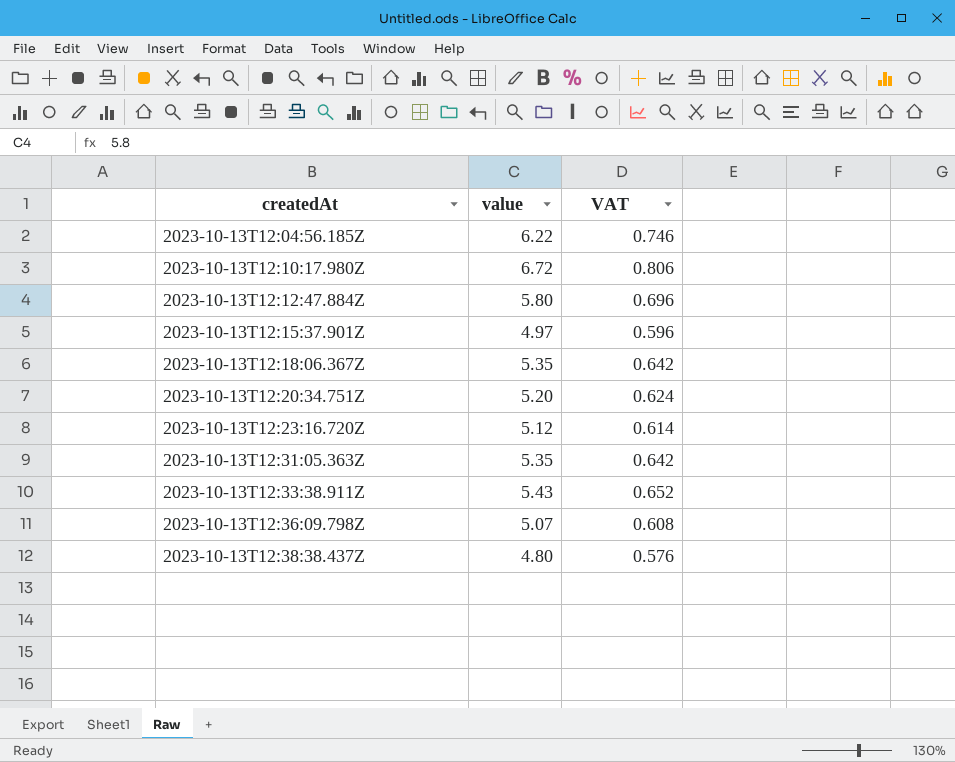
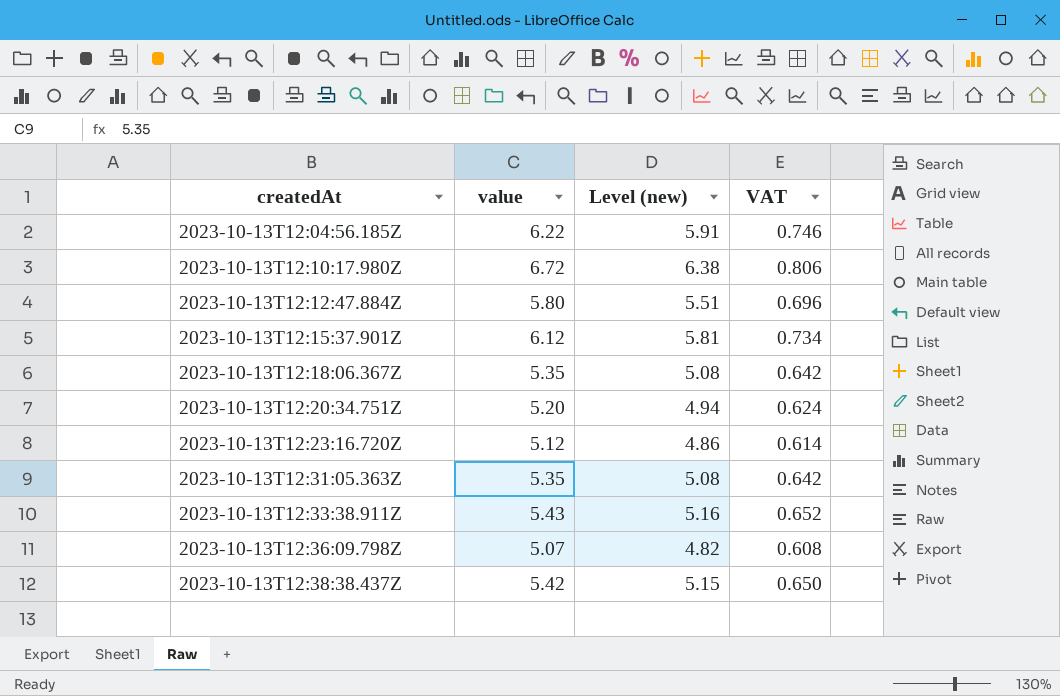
column Level (new) | formula: none -> [value] * 0.95
2023-10-13T12:15:37.901Z | value: 4.97 -> 6.12
2023-10-13T12:15:37.901Z | VAT: 0.596 -> 0.734
2023-10-13T12:38:38.437Z | value: 4.80 -> 5.42
2023-10-13T12:38:38.437Z | VAT: 0.576 -> 0.650

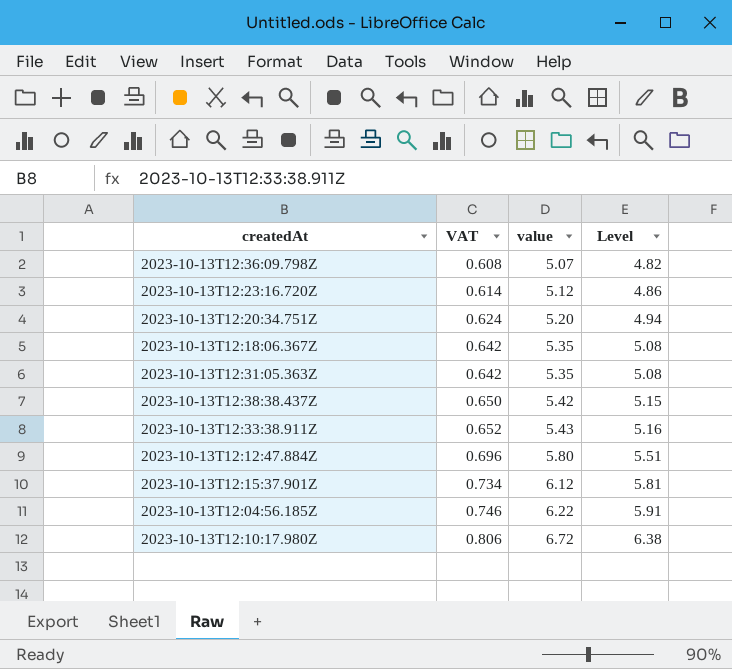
row order: createdAt ascending -> VAT ascending
column VAT | position: 4 -> 2
column name: Level (new) -> Level

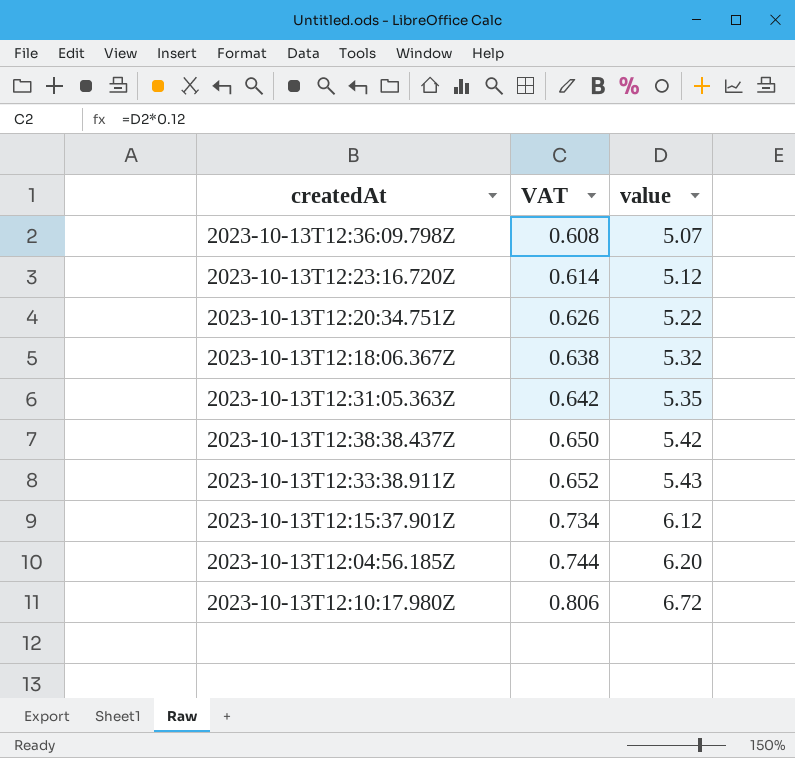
column Level | formula: [value] * 0.95 -> none
row 2023-10-13T12:12:47.884Z: 0.696 | 5.80 | 5.51 -> none
2023-10-13T12:20:34.751Z | VAT: 0.624 -> 0.626
2023-10-13T12:20:34.751Z | value: 5.20 -> 5.22
2023-10-13T12:18:06.367Z | VAT: 0.642 -> 0.638
2023-10-13T12:18:06.367Z | value: 5.35 -> 5.32
2023-10-13T12:04:56.185Z | VAT: 0.746 -> 0.744
2023-10-13T12:04:56.185Z | value: 6.22 -> 6.20

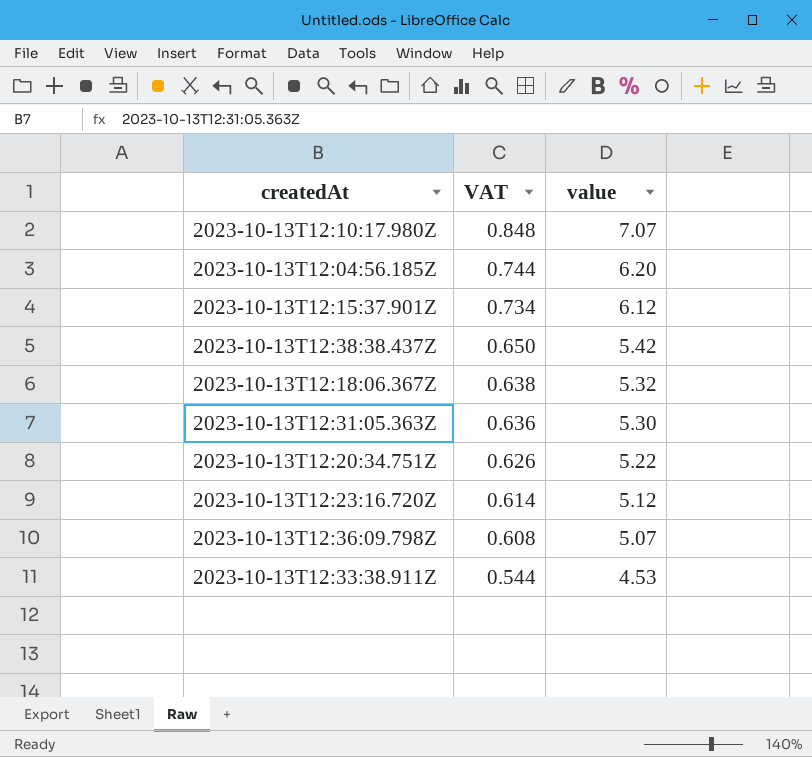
row order: VAT ascending -> VAT descending
2023-10-13T12:10:17.980Z | VAT: 0.806 -> 0.848
2023-10-13T12:10:17.980Z | value: 6.72 -> 7.07
2023-10-13T12:31:05.363Z | VAT: 0.642 -> 0.636
2023-10-13T12:31:05.363Z | value: 5.35 -> 5.30
2023-10-13T12:33:38.911Z | VAT: 0.652 -> 0.544
2023-10-13T12:33:38.911Z | value: 5.43 -> 4.53

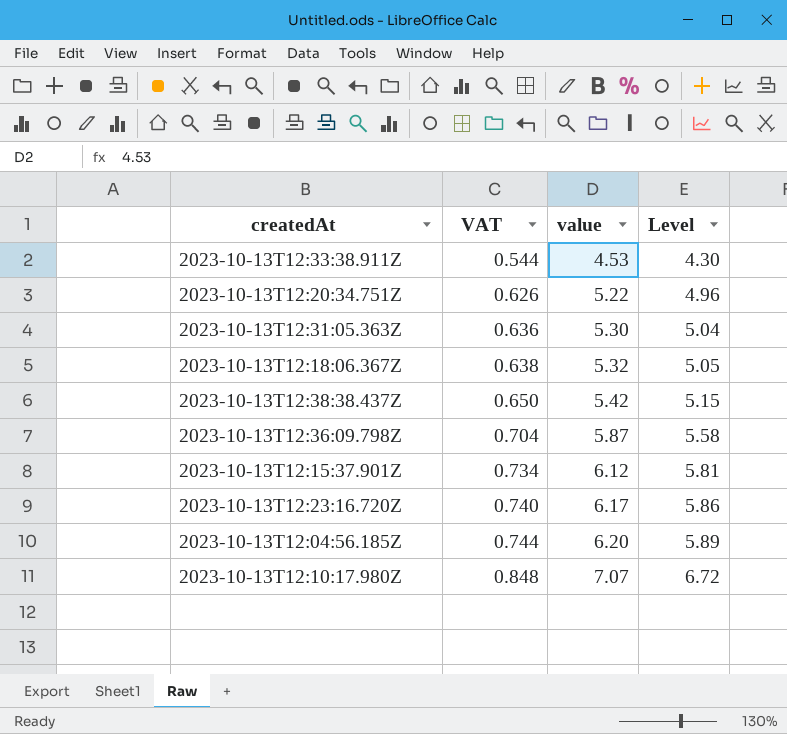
row order: VAT descending -> VAT ascending
column Level | formula: none -> [value] * 0.95
2023-10-13T12:36:09.798Z | VAT: 0.608 -> 0.704
2023-10-13T12:36:09.798Z | value: 5.07 -> 5.87
2023-10-13T12:23:16.720Z | VAT: 0.614 -> 0.740
2023-10-13T12:23:16.720Z | value: 5.12 -> 6.17

